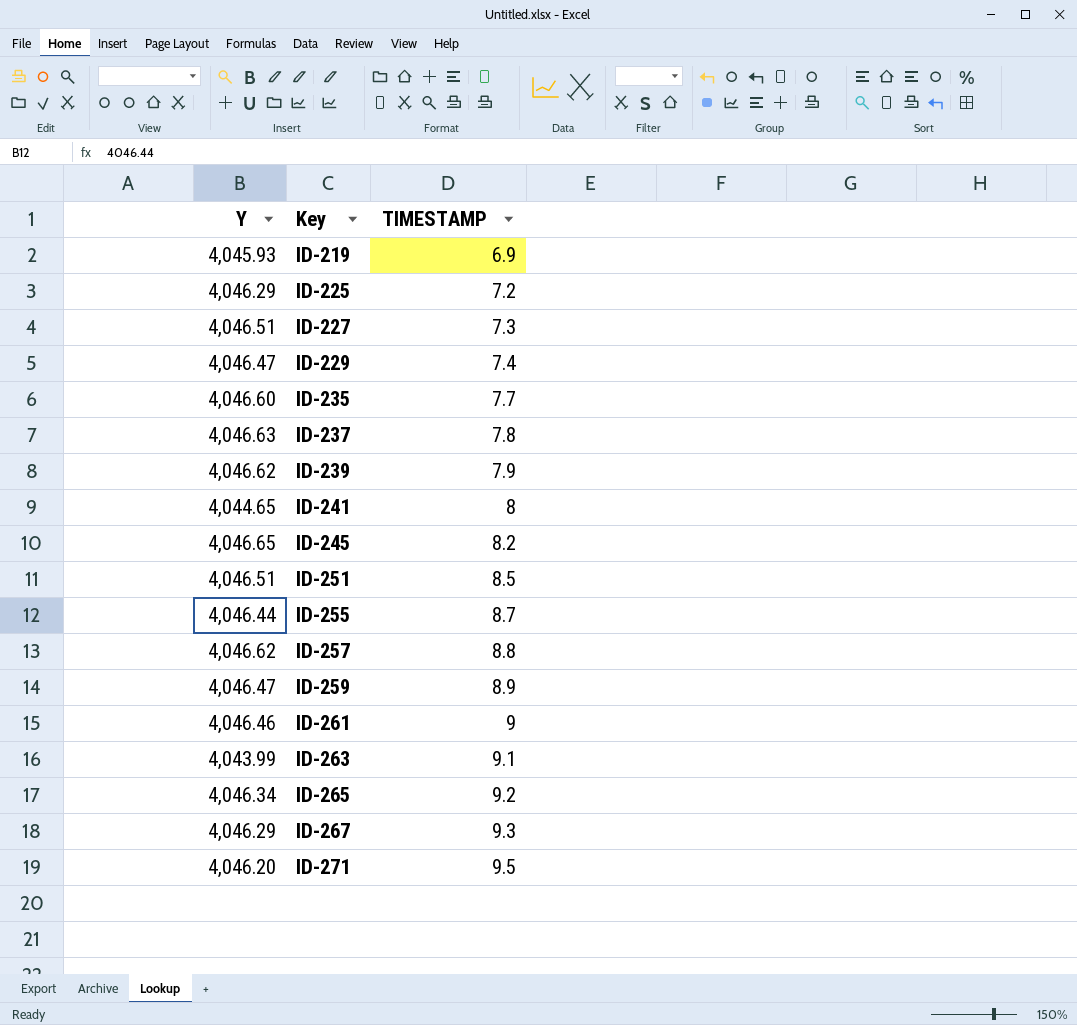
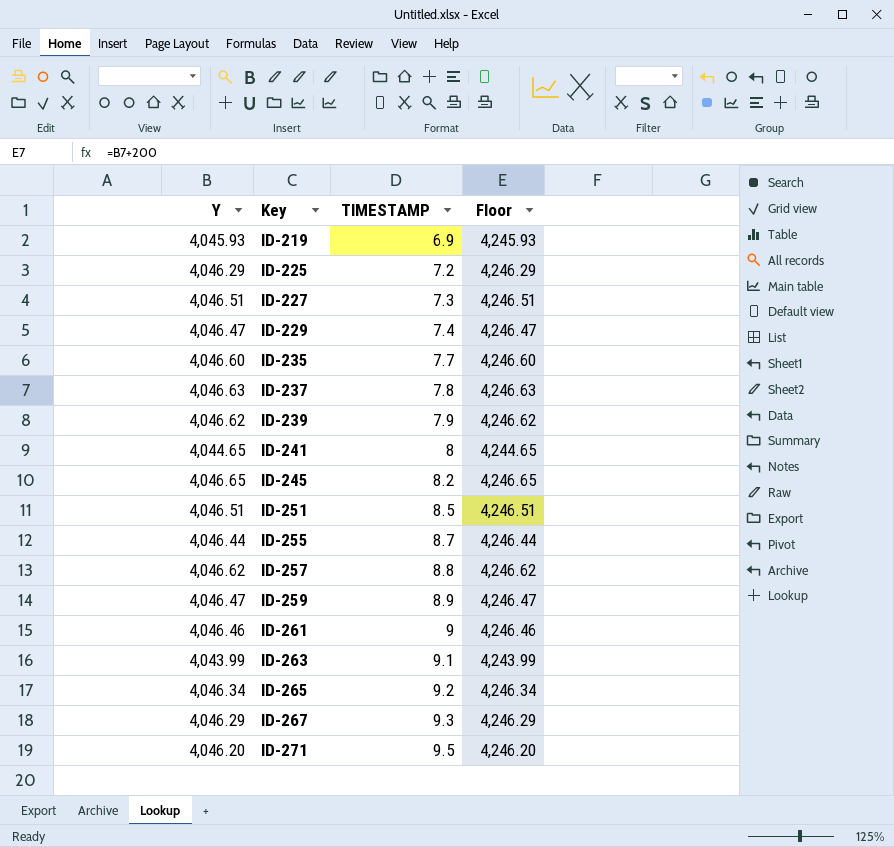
column Floor | formula: none -> [Y] + 200

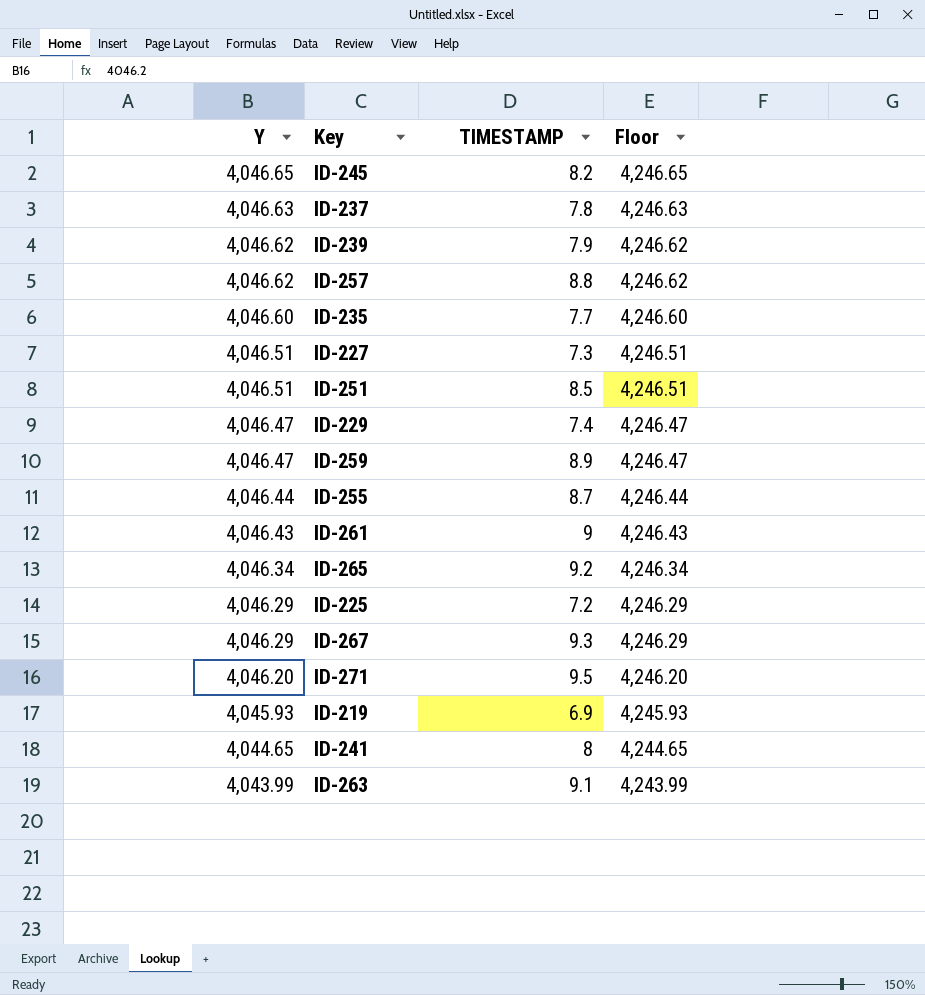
row order: Key ascending -> Y descending
ID-261 | Y: 4,046.46 -> 4,046.43
ID-261 | Floor: 4,246.46 -> 4,246.43

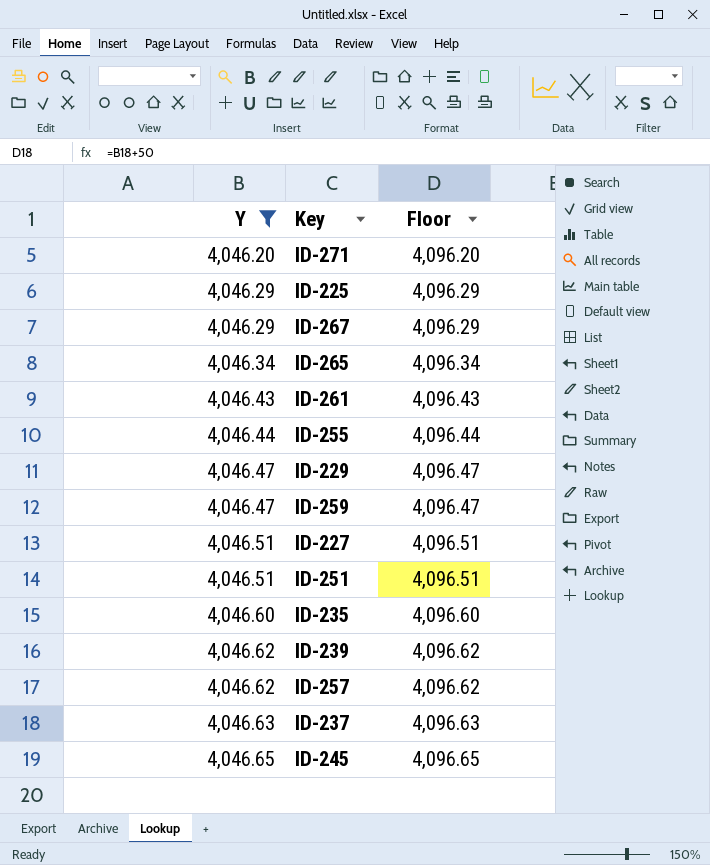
filter: none -> Y >= 4,046.20
row order: Y descending -> Y ascending
column TIMESTAMP | position: 3 -> none
column Floor | formula: [Y] + 200 -> [Y] + 50

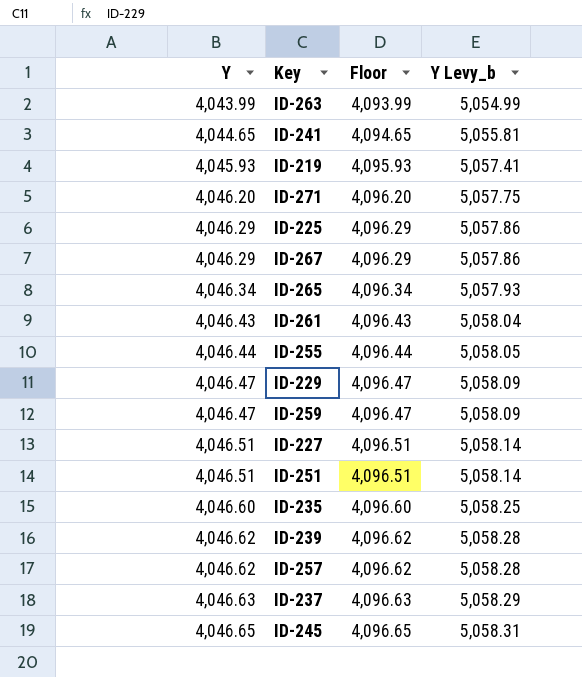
filter: Y >= 4,046.20 -> none
column Y Levy_b | formula: none -> [Y] * 1.25

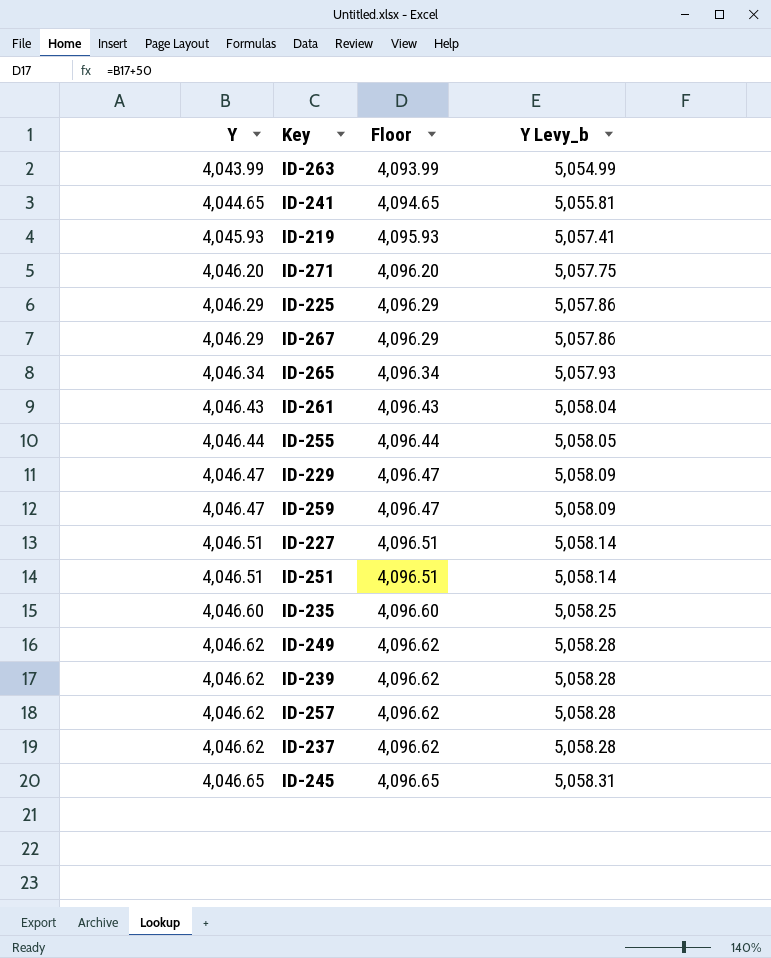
row ID-249: none -> 4,046.62 | 4,096.62 | 5,058.28
ID-237 | Y: 4,046.63 -> 4,046.62
ID-237 | Floor: 4,096.63 -> 4,096.62
ID-237 | Y Levy_b: 5,058.29 -> 5,058.28

